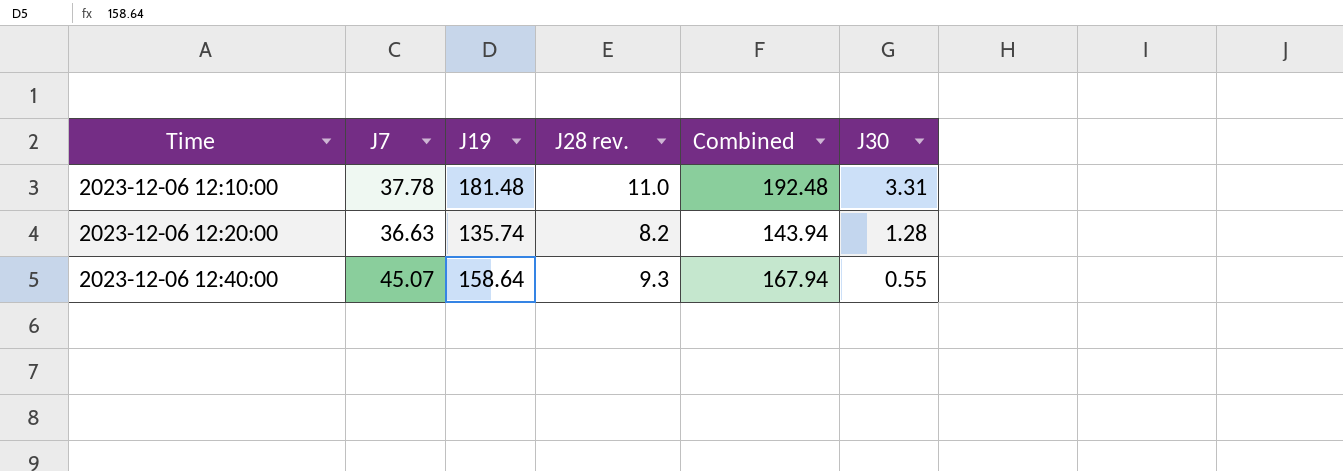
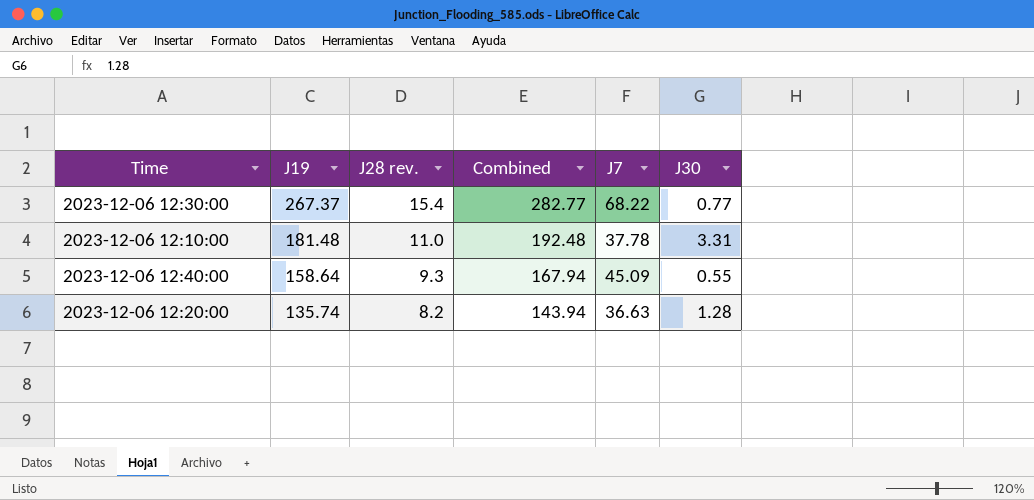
row order: Time ascending -> J19 descending
column J7 | position: 2 -> 5
row 2023-12-06 12:30:00: none -> 267.37 | 15.4 | 282.77 | 68.22 | 0.77
2023-12-06 12:40:00 | J7: 45.07 -> 45.09

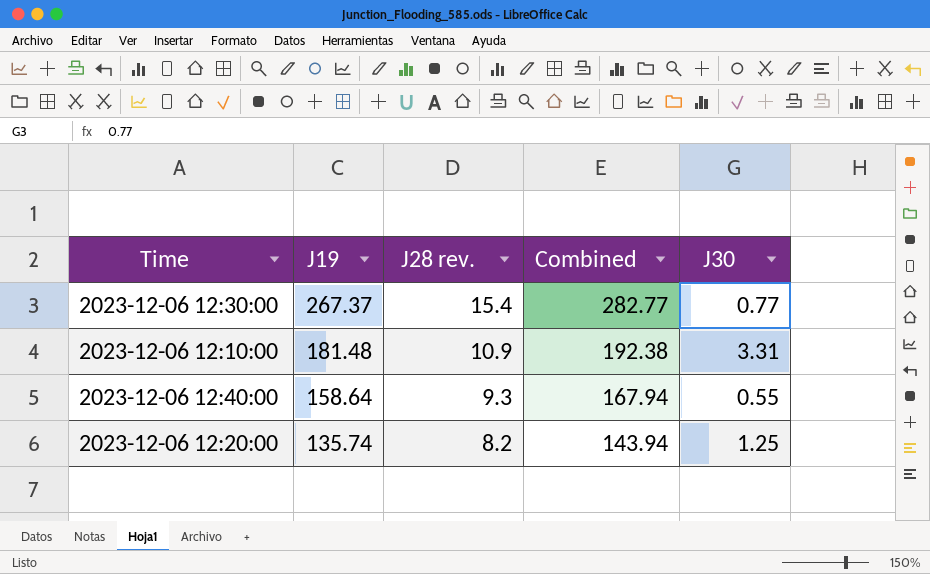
column J7 | position: 5 -> none
2023-12-06 12:10:00 | J28 rev.: 11.0 -> 10.9
2023-12-06 12:10:00 | Combined: 192.48 -> 192.38
2023-12-06 12:20:00 | J30: 1.28 -> 1.25

